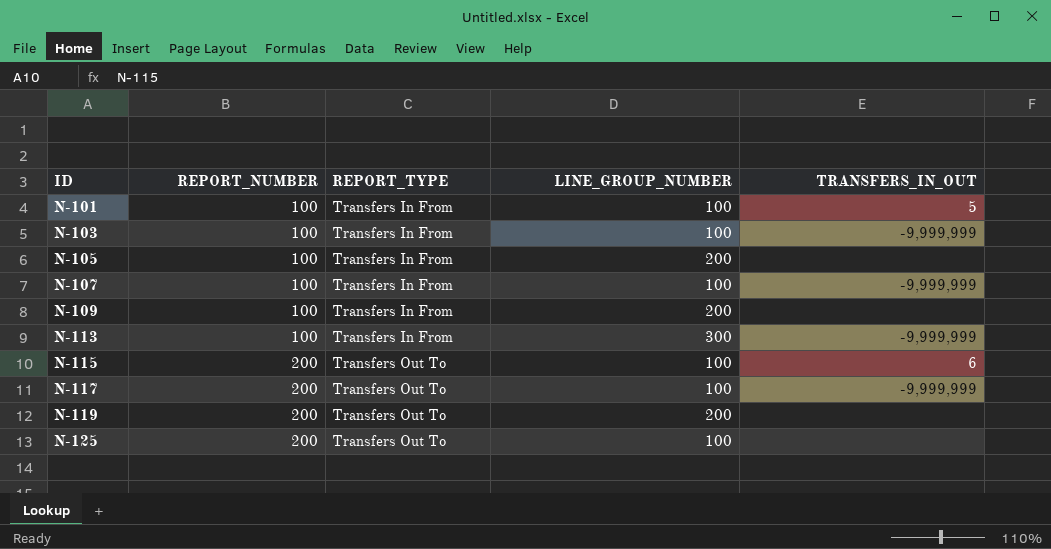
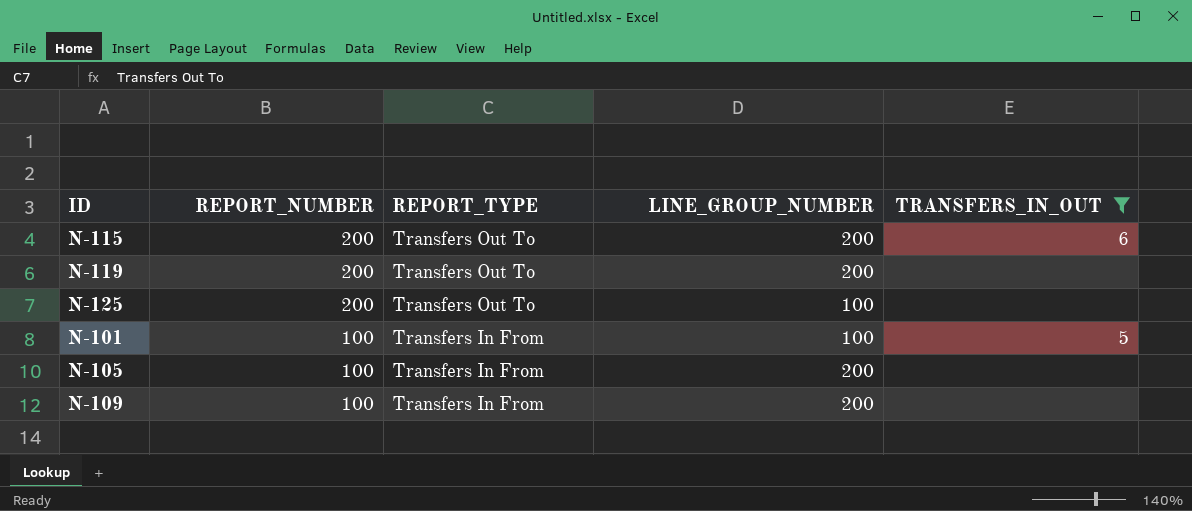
filter: none -> TRANSFERS_IN_OUT != -9,999,999
row order: ID ascending -> REPORT_NUMBER descending
N-115 | LINE_GROUP_NUMBER: 100 -> 200

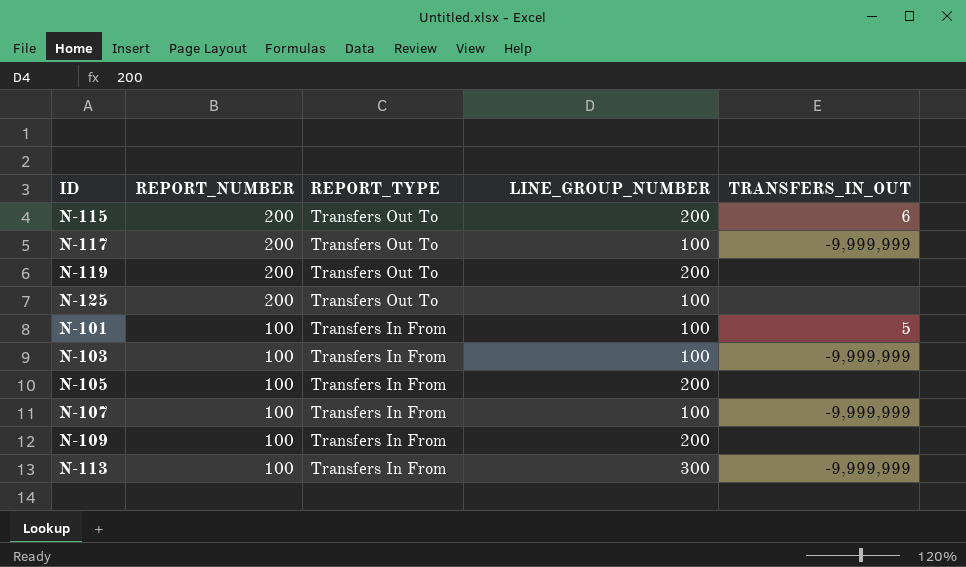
filter: TRANSFERS_IN_OUT != -9,999,999 -> none

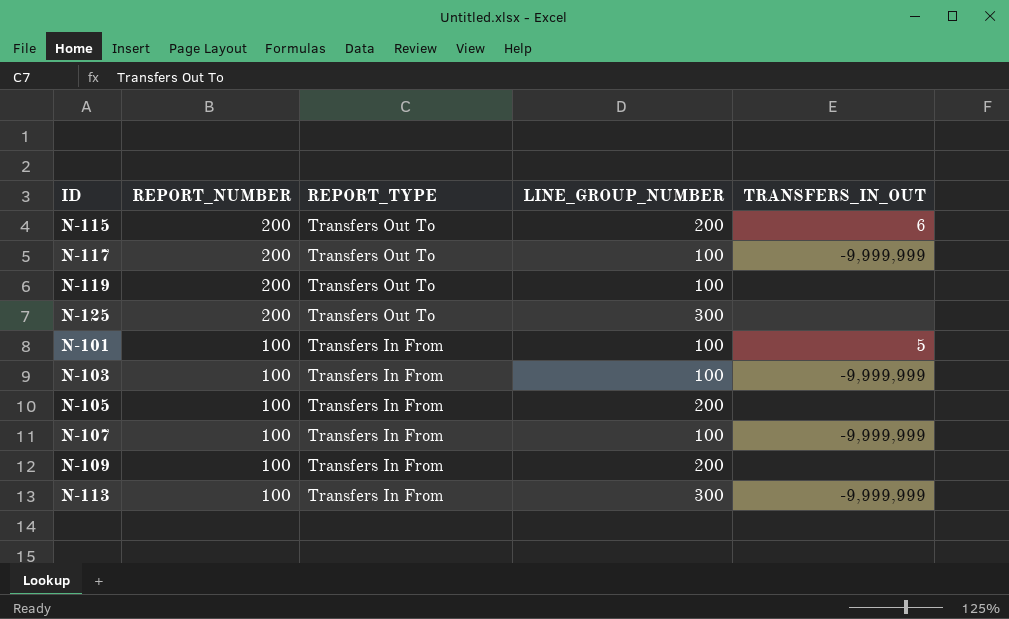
N-119 | LINE_GROUP_NUMBER: 200 -> 100
N-125 | LINE_GROUP_NUMBER: 100 -> 300

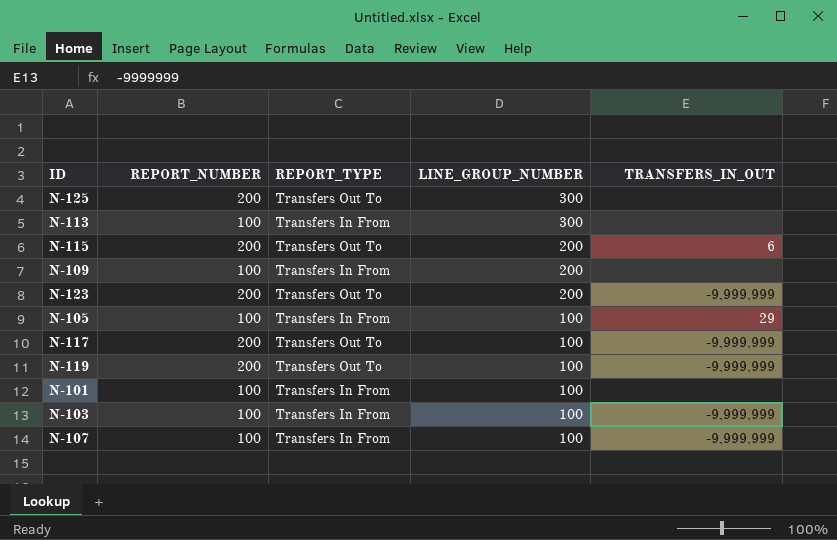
row order: REPORT_NUMBER descending -> LINE_GROUP_NUMBER descending
N-113 | TRANSFERS_IN_OUT: -9,999,999 -> none
row N-123: none -> 200 | Transfers Out To | 200 | -9,999,999
N-105 | LINE_GROUP_NUMBER: 200 -> 100
N-105 | TRANSFERS_IN_OUT: none -> 29
N-119 | TRANSFERS_IN_OUT: none -> -9,999,999
N-101 | TRANSFERS_IN_OUT: 5 -> none

